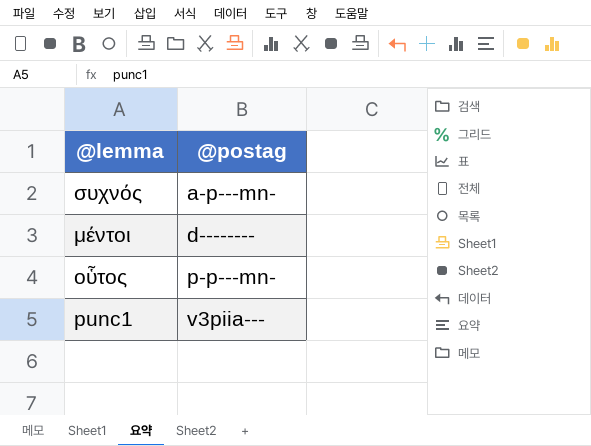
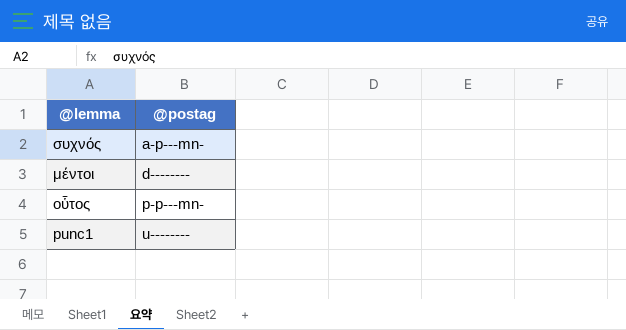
punc1 | @postag: v3piia--- -> u--------

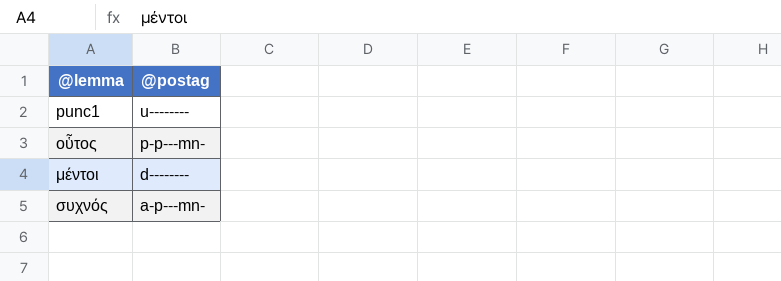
row order: @postag ascending -> @postag descending

